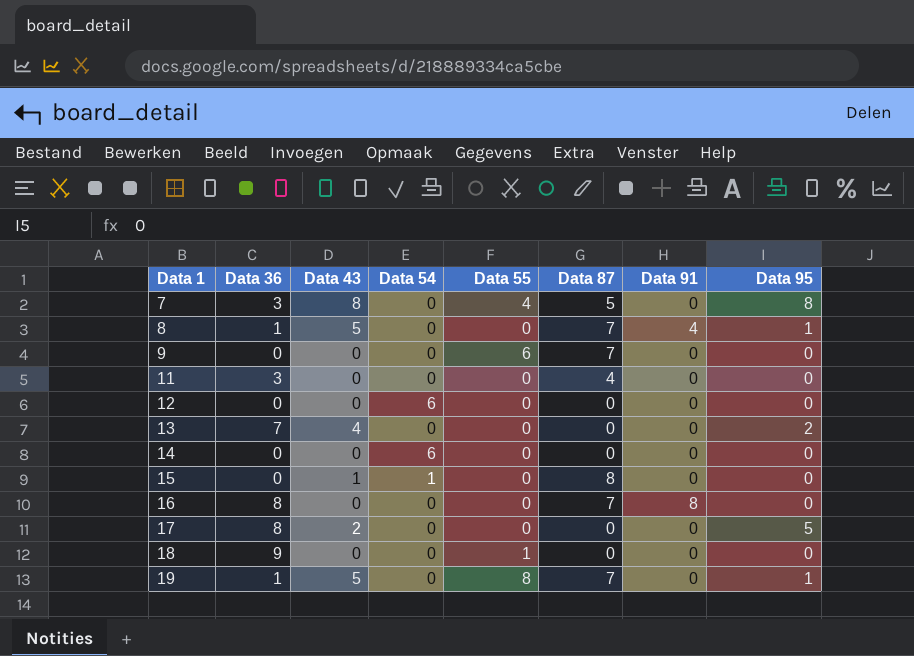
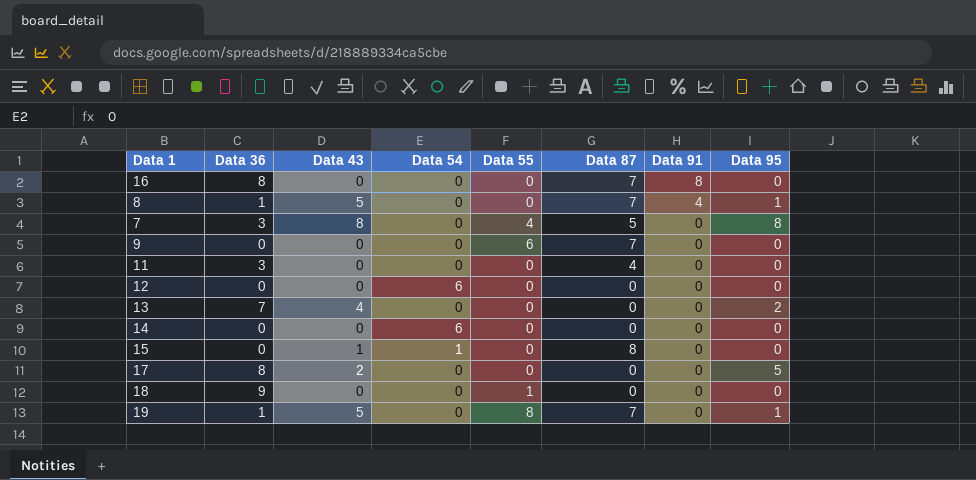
row order: Data 1 ascending -> Data 91 descending

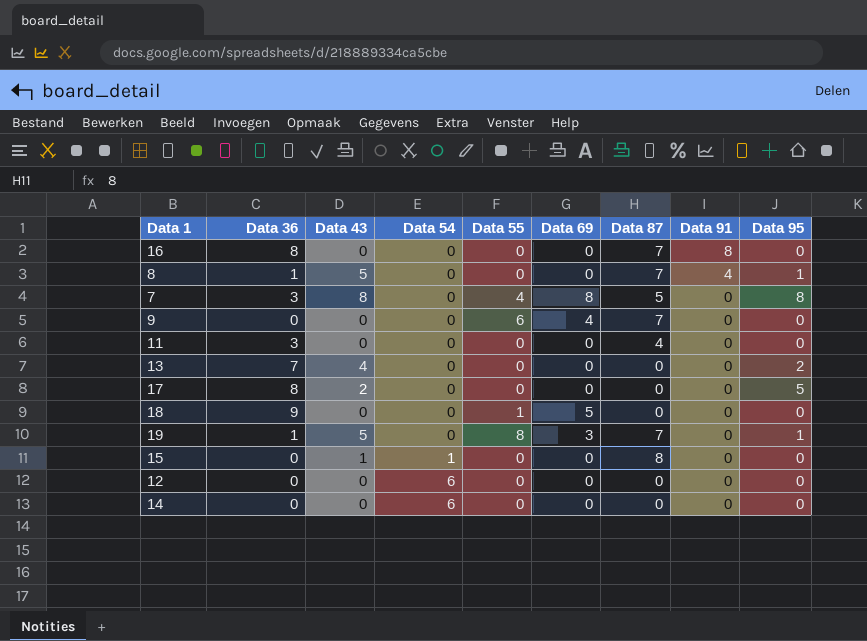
row order: Data 91 descending -> Data 54 ascending
column Data 69 | position: none -> 6

